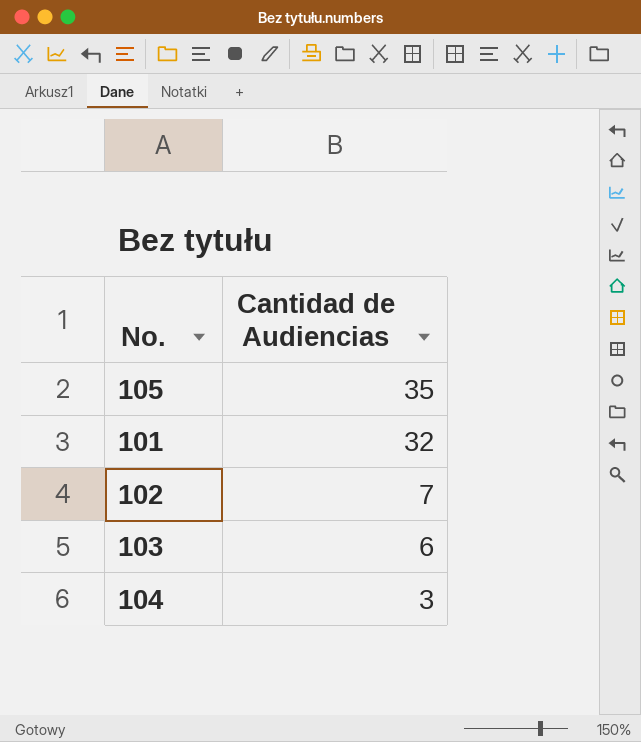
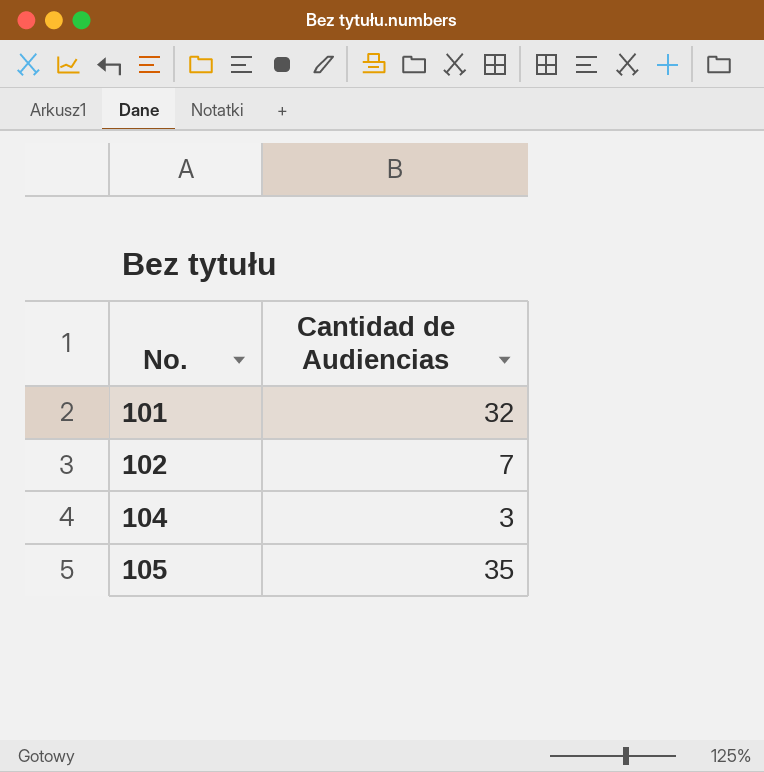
row order: Cantidad de Audiencias descending -> No. ascending
row 103: 6 -> none

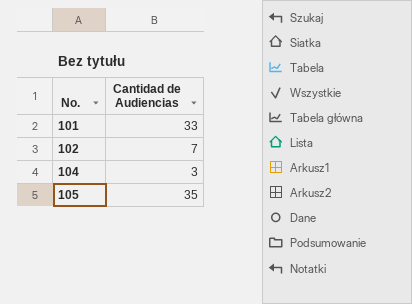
101 | Cantidad de Audiencias: 32 -> 33

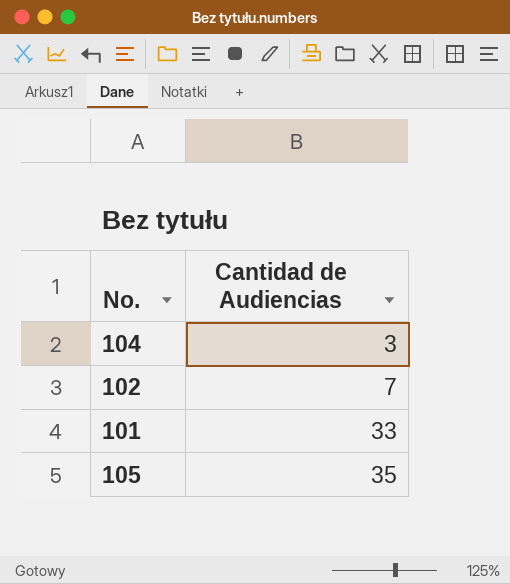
row order: No. ascending -> Cantidad de Audiencias ascending

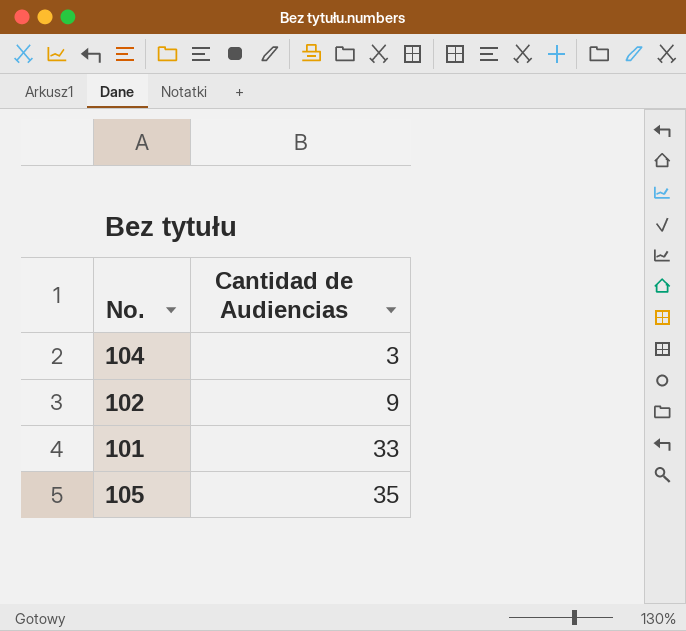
102 | Cantidad de Audiencias: 7 -> 9

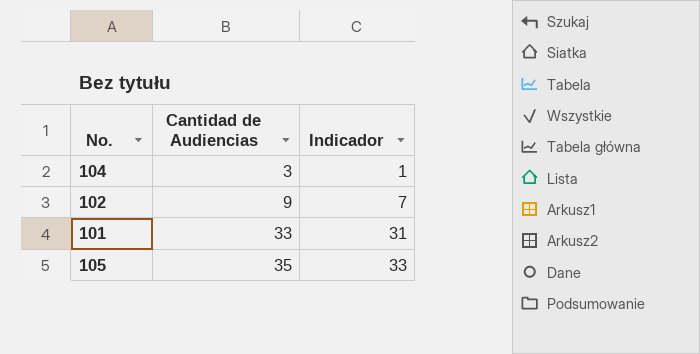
column Indicador | formula: none -> [Cantidad de Audiencias] - 2

